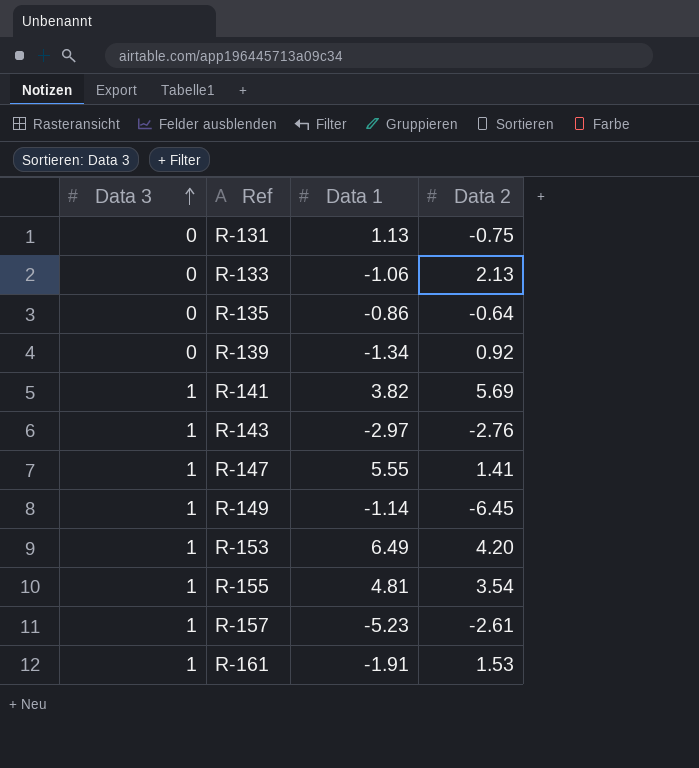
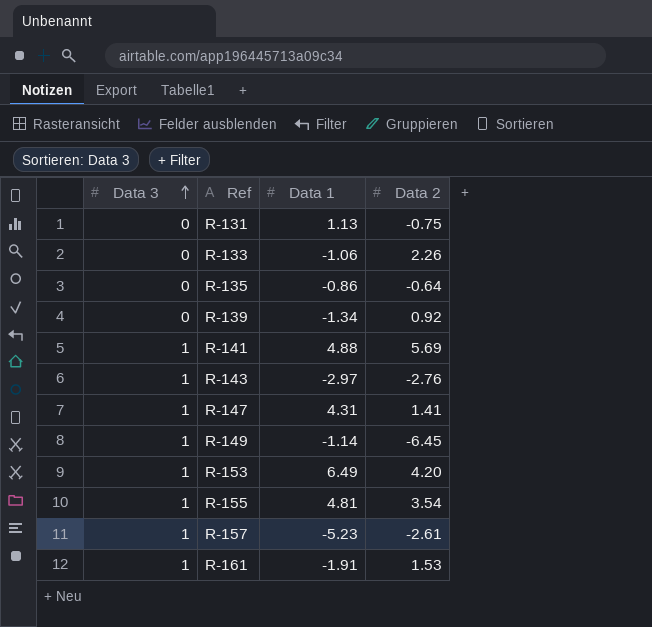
R-133 | Data 2: 2.13 -> 2.26
R-141 | Data 1: 3.82 -> 4.88
R-147 | Data 1: 5.55 -> 4.31

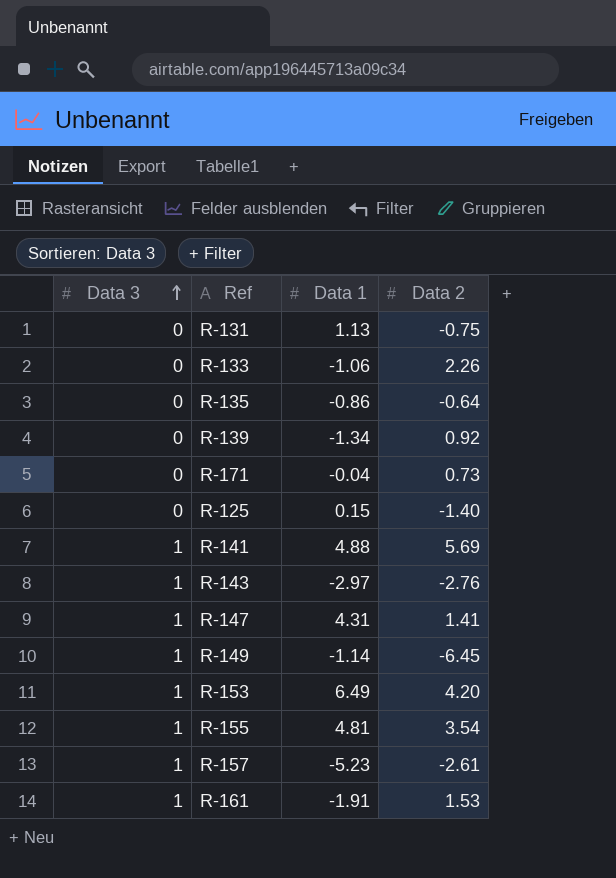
row R-171: none -> 0 | -0.04 | 0.73
row R-125: none -> 0 | 0.15 | -1.40

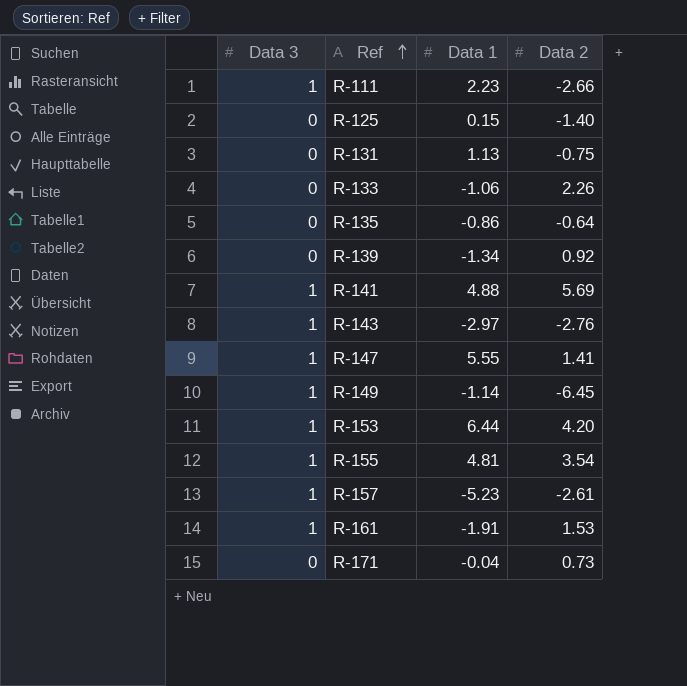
row order: Data 3 ascending -> Ref ascending
row R-111: none -> 1 | 2.23 | -2.66
R-147 | Data 1: 4.31 -> 5.55
R-153 | Data 1: 6.49 -> 6.44

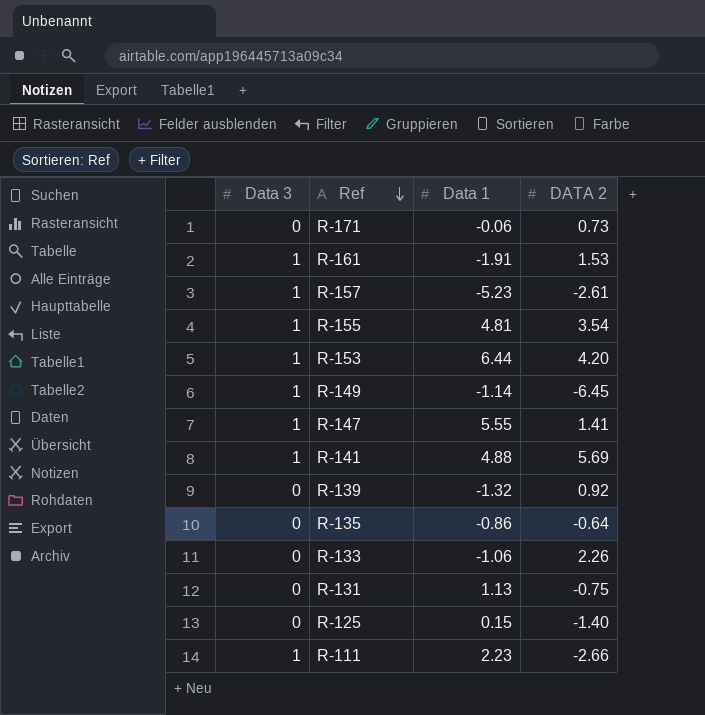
row order: Ref ascending -> Ref descending
column name: Data 2 -> DATA 2
row R-143: 1 | -2.97 | -2.76 -> none
R-171 | Data 1: -0.04 -> -0.06
R-139 | Data 1: -1.34 -> -1.32

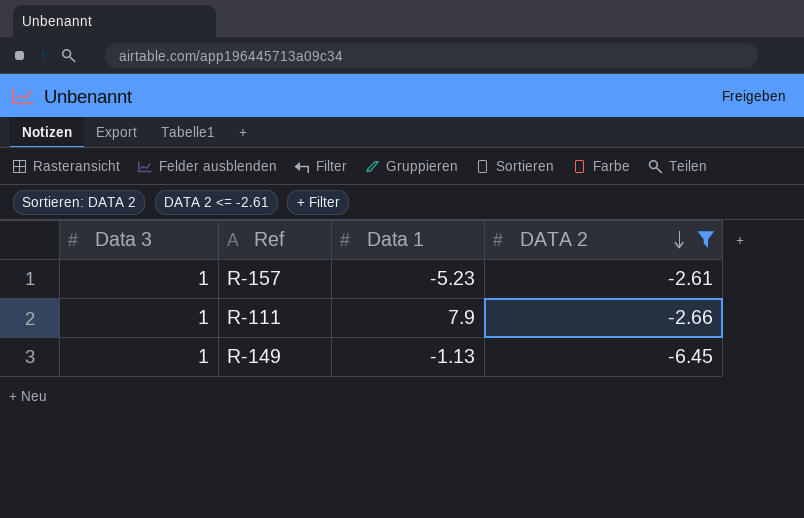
filter: none -> DATA 2 <= -2.61
row order: Ref descending -> DATA 2 descending
R-111 | Data 1: 2.23 -> 7.9
R-149 | Data 1: -1.14 -> -1.13

